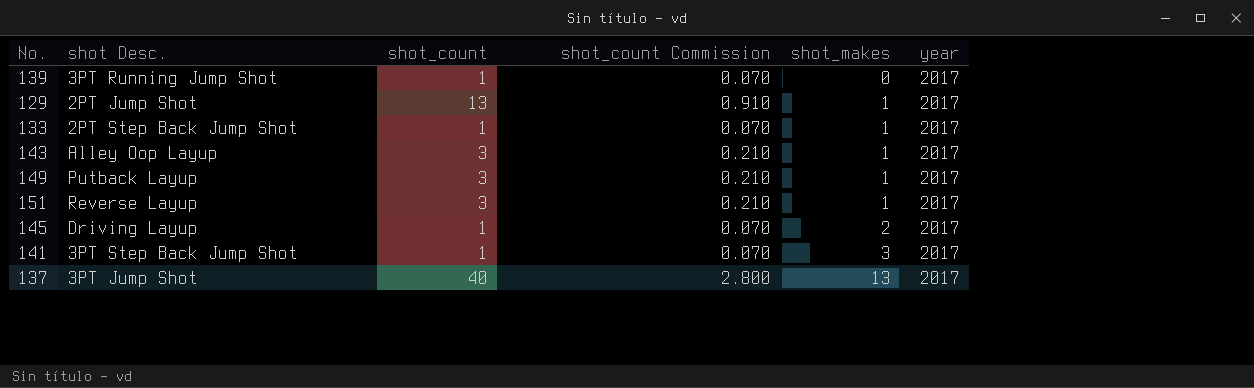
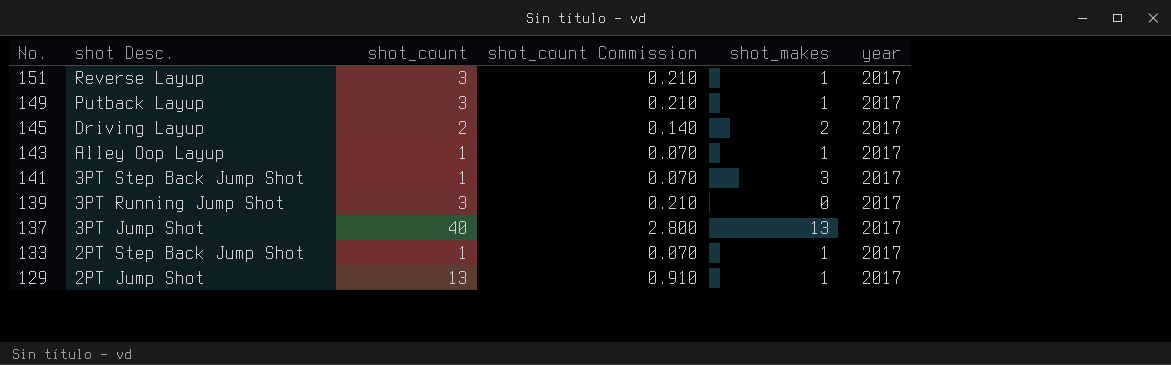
row order: shot_makes ascending -> No. descending
145 | shot_count: 1 -> 2
145 | shot_count Commission: 0.070 -> 0.140
143 | shot_count: 3 -> 1
143 | shot_count Commission: 0.210 -> 0.070
139 | shot_count: 1 -> 3
139 | shot_count Commission: 0.070 -> 0.210

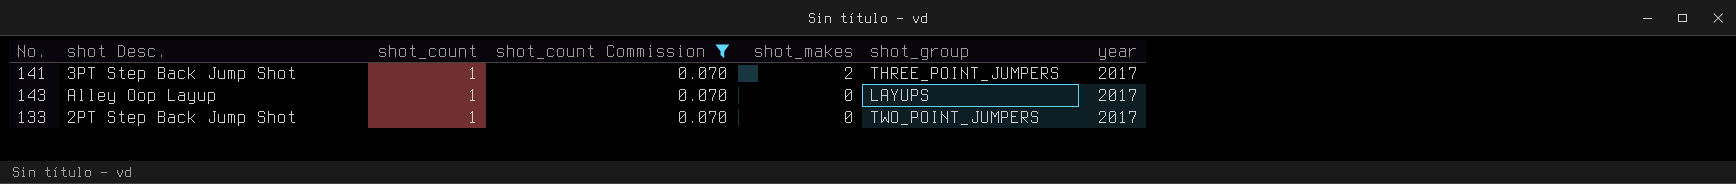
filter: none -> shot_count Commission = 0.070
row order: No. descending -> shot_makes descending
column shot_group | position: none -> 6
141 | shot_makes: 3 -> 2
143 | shot_makes: 1 -> 0
133 | shot_makes: 1 -> 0

